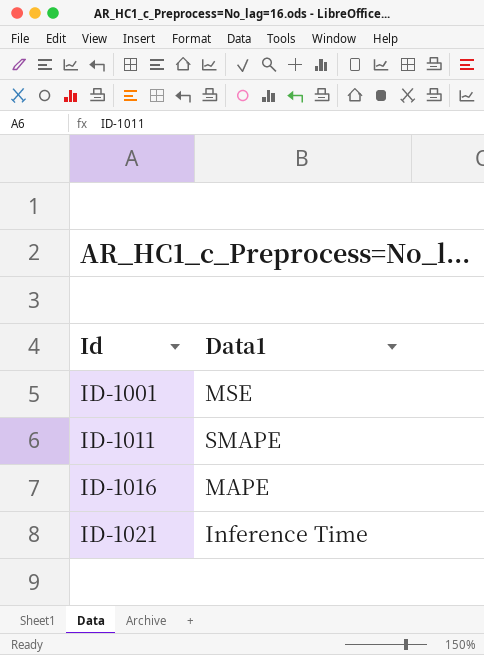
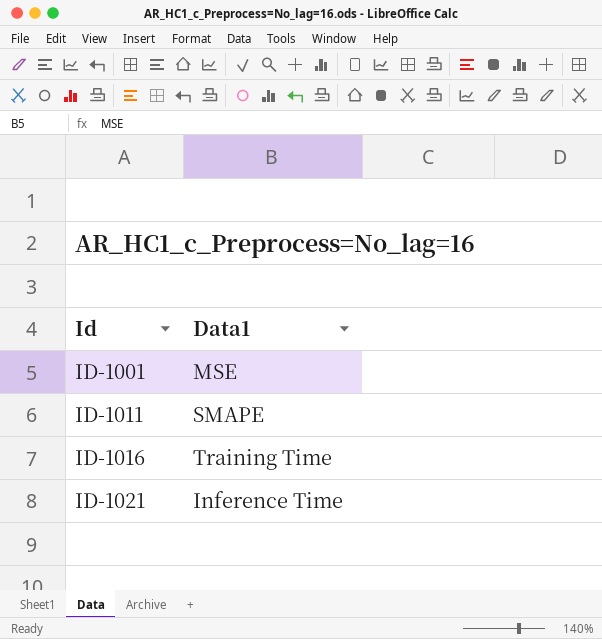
ID-1016 | Data1: MAPE -> Training Time

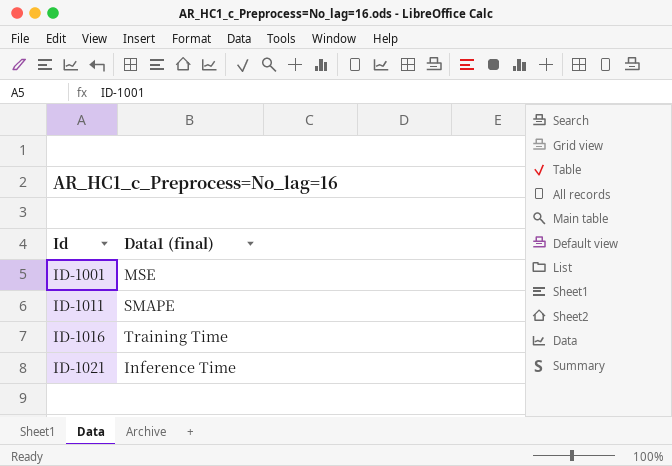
column name: Data1 -> Data1 (final)

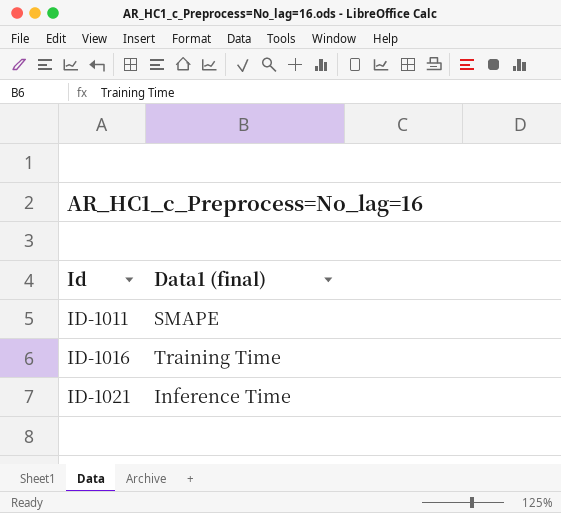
row ID-1001: MSE -> none

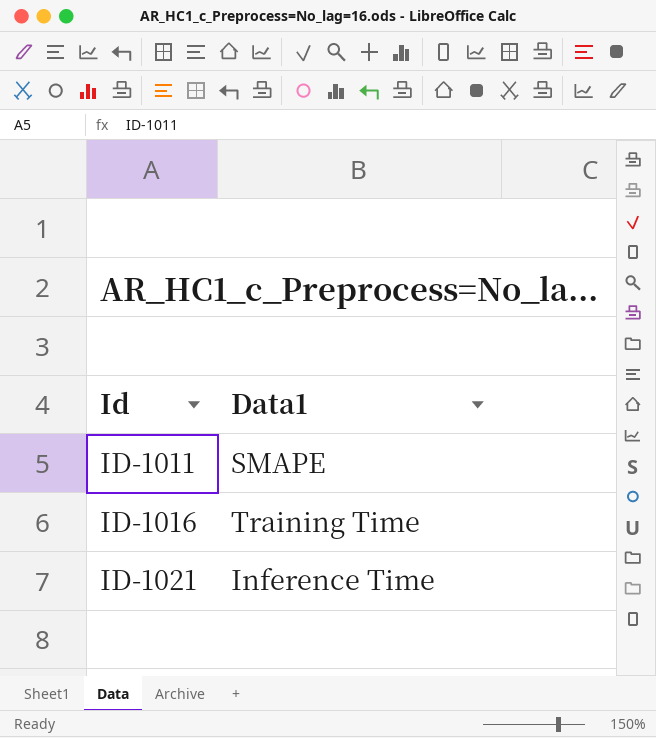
column name: Data1 (final) -> Data1

